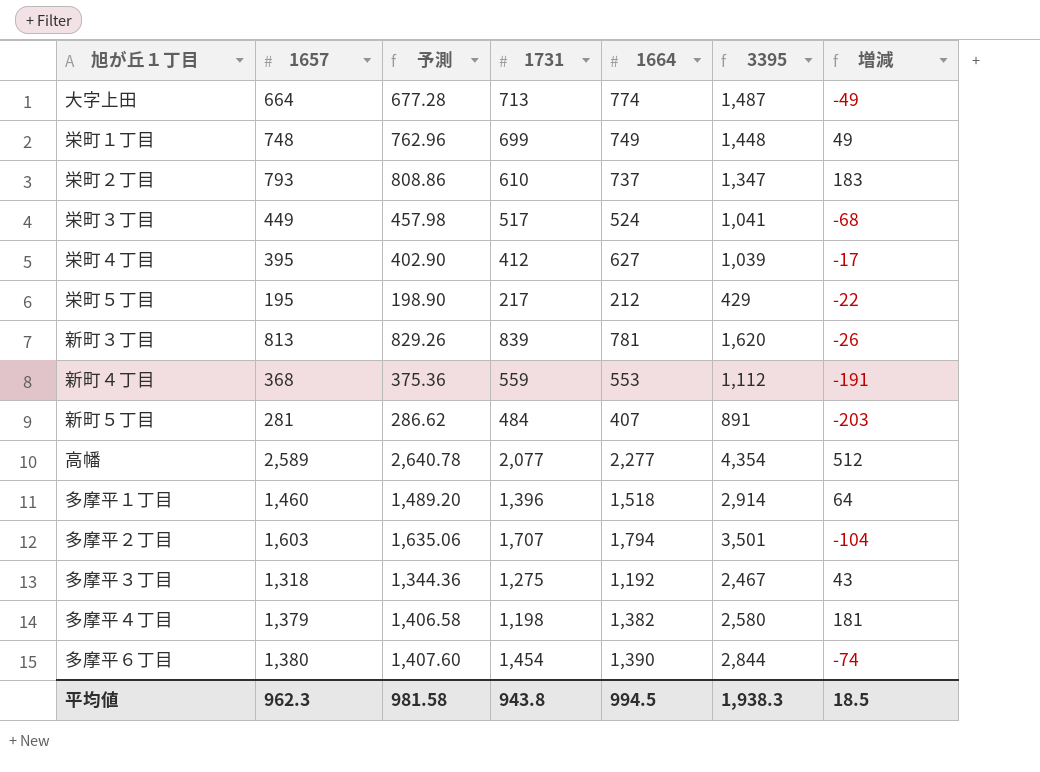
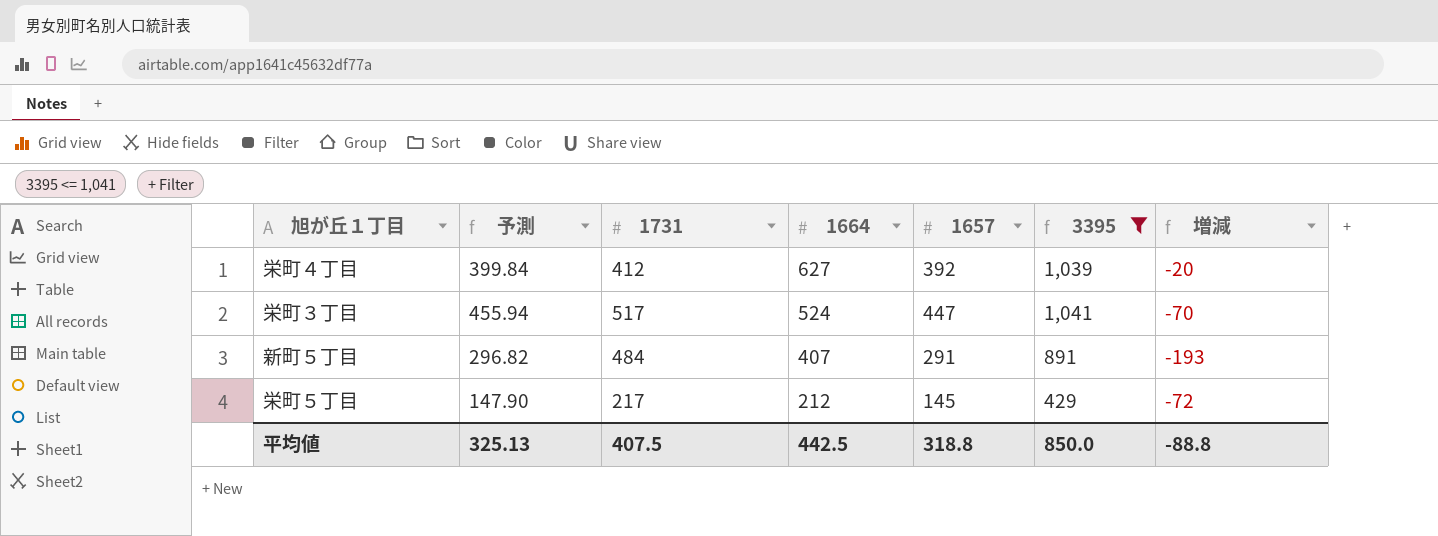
filter: none -> 3395 <= 1,041
row order: none -> 1664 descending
column 1657 | position: 2 -> 5
栄町４丁目 | 予測: 402.90 -> 399.84
栄町４丁目 | 1657: 395 -> 392
栄町４丁目 | 増減: -17 -> -20
栄町３丁目 | 予測: 457.98 -> 455.94
栄町３丁目 | 1657: 449 -> 447
栄町３丁目 | 増減: -68 -> -70
新町５丁目 | 予測: 286.62 -> 296.82
新町５丁目 | 1657: 281 -> 291
新町５丁目 | 増減: -203 -> -193
栄町５丁目 | 予測: 198.90 -> 147.90
栄町５丁目 | 1657: 195 -> 145
栄町５丁目 | 増減: -22 -> -72
平均値 | 予測: 981.58 -> 325.13
平均値 | 1731: 943.8 -> 407.5
平均値 | 1664: 994.5 -> 442.5
平均値 | 1657: 962.3 -> 318.8
平均値 | 3395: 1,938.3 -> 850.0
平均値 | 増減: 18.5 -> -88.8

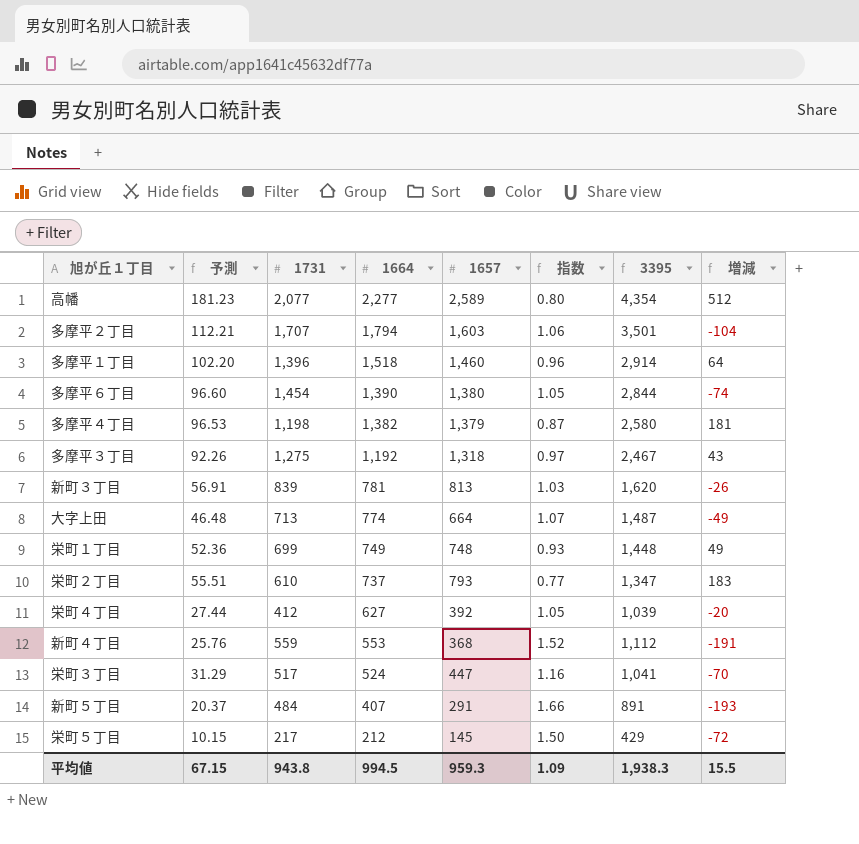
filter: 3395 <= 1,041 -> none
column 予測 | formula: [1657] * 1.02 -> [1657] * 0.07
column 指数 | formula: none -> [1731] / [1657]
平均値 | 予測: 325.13 -> 67.15
平均値 | 1731: 407.5 -> 943.8
平均値 | 1664: 442.5 -> 994.5
平均値 | 1657: 318.8 -> 959.3
平均値 | 3395: 850.0 -> 1,938.3
平均値 | 増減: -88.8 -> 15.5

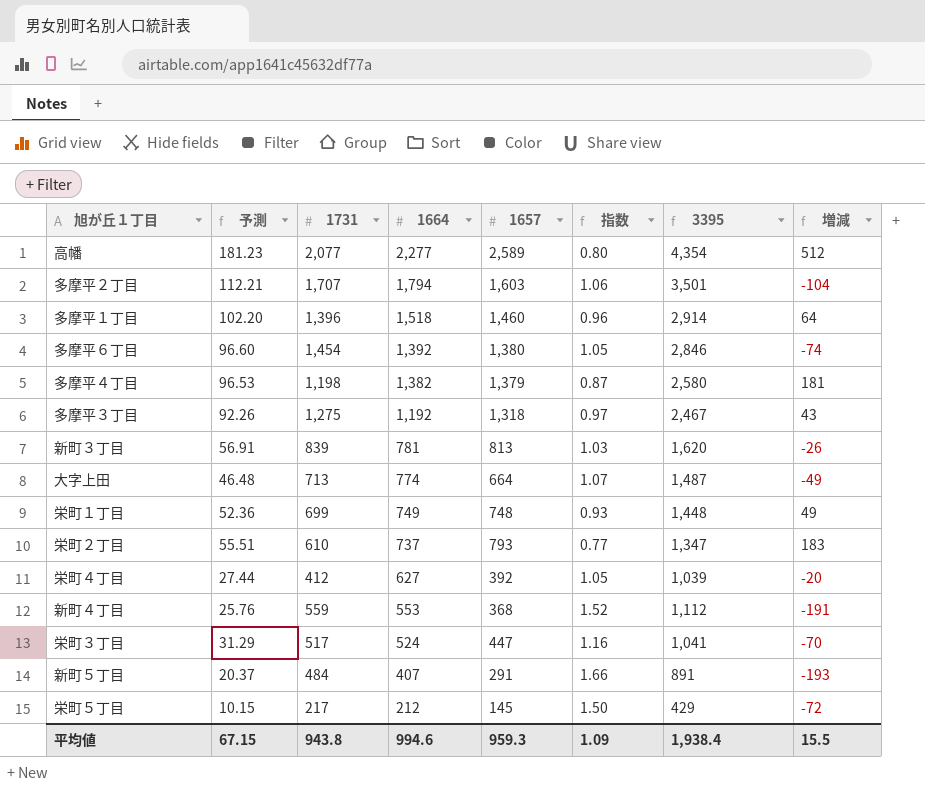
多摩平６丁目 | 1664: 1,390 -> 1,392
多摩平６丁目 | 3395: 2,844 -> 2,846
平均値 | 1664: 994.5 -> 994.6
平均値 | 3395: 1,938.3 -> 1,938.4

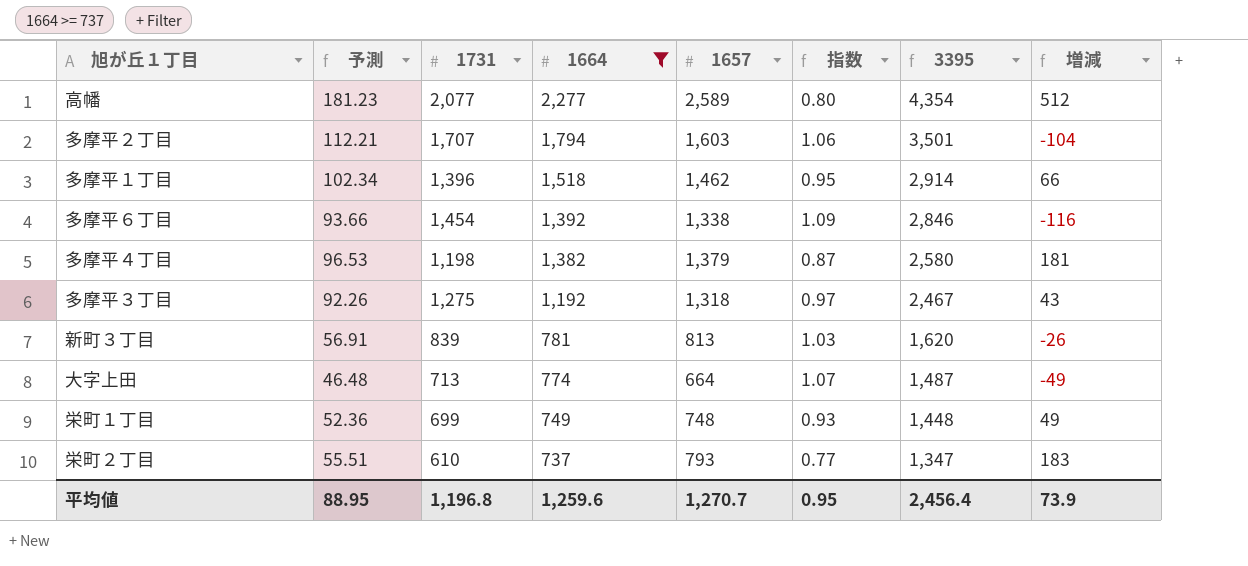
filter: none -> 1664 >= 737
多摩平１丁目 | 予測: 102.20 -> 102.34
多摩平１丁目 | 1657: 1,460 -> 1,462
多摩平１丁目 | 指数: 0.96 -> 0.95
多摩平１丁目 | 増減: 64 -> 66
多摩平６丁目 | 予測: 96.60 -> 93.66
多摩平６丁目 | 1657: 1,380 -> 1,338
多摩平６丁目 | 指数: 1.05 -> 1.09
多摩平６丁目 | 増減: -74 -> -116
平均値 | 予測: 67.15 -> 88.95
平均値 | 1731: 943.8 -> 1,196.8
平均値 | 1664: 994.6 -> 1,259.6
平均値 | 1657: 959.3 -> 1,270.7
平均値 | 指数: 1.09 -> 0.95
平均値 | 3395: 1,938.4 -> 2,456.4
平均値 | 増減: 15.5 -> 73.9

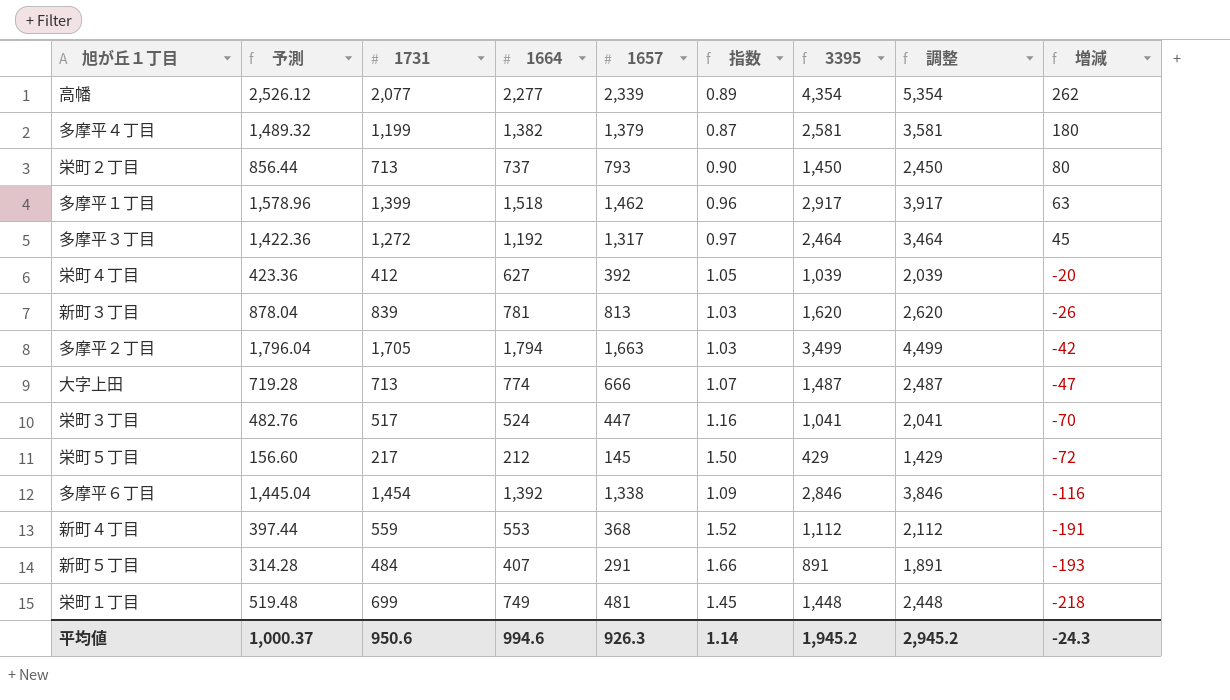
filter: 1664 >= 737 -> none
row order: 1664 descending -> 増減 descending
column 予測 | formula: [1657] * 0.07 -> [1657] * 1.08
column 調整 | formula: none -> [3395] + 1000
高幡 | 1657: 2,589 -> 2,339
高幡 | 指数: 0.80 -> 0.89
高幡 | 増減: 512 -> 262
多摩平４丁目 | 1731: 1,198 -> 1,199
多摩平４丁目 | 3395: 2,580 -> 2,581
多摩平４丁目 | 増減: 181 -> 180
栄町２丁目 | 1731: 610 -> 713
栄町２丁目 | 指数: 0.77 -> 0.90
栄町２丁目 | 3395: 1,347 -> 1,450
栄町２丁目 | 増減: 183 -> 80
多摩平１丁目 | 1731: 1,396 -> 1,399
多摩平１丁目 | 指数: 0.95 -> 0.96
多摩平１丁目 | 3395: 2,914 -> 2,917
多摩平１丁目 | 増減: 66 -> 63
多摩平３丁目 | 1731: 1,275 -> 1,272
多摩平３丁目 | 1657: 1,318 -> 1,317
多摩平３丁目 | 3395: 2,467 -> 2,464
多摩平３丁目 | 増減: 43 -> 45
多摩平２丁目 | 1731: 1,707 -> 1,705
多摩平２丁目 | 1657: 1,603 -> 1,663
多摩平２丁目 | 指数: 1.06 -> 1.03
多摩平２丁目 | 3395: 3,501 -> 3,499
多摩平２丁目 | 増減: -104 -> -42
大字上田 | 1657: 664 -> 666
大字上田 | 増減: -49 -> -47
栄町１丁目 | 1657: 748 -> 481
栄町１丁目 | 指数: 0.93 -> 1.45
栄町１丁目 | 増減: 49 -> -218
平均値 | 予測: 88.95 -> 1,000.37
平均値 | 1731: 1,196.8 -> 950.6
平均値 | 1664: 1,259.6 -> 994.6
平均値 | 1657: 1,270.7 -> 926.3
平均値 | 指数: 0.95 -> 1.14
平均値 | 3395: 2,456.4 -> 1,945.2
平均値 | 増減: 73.9 -> -24.3

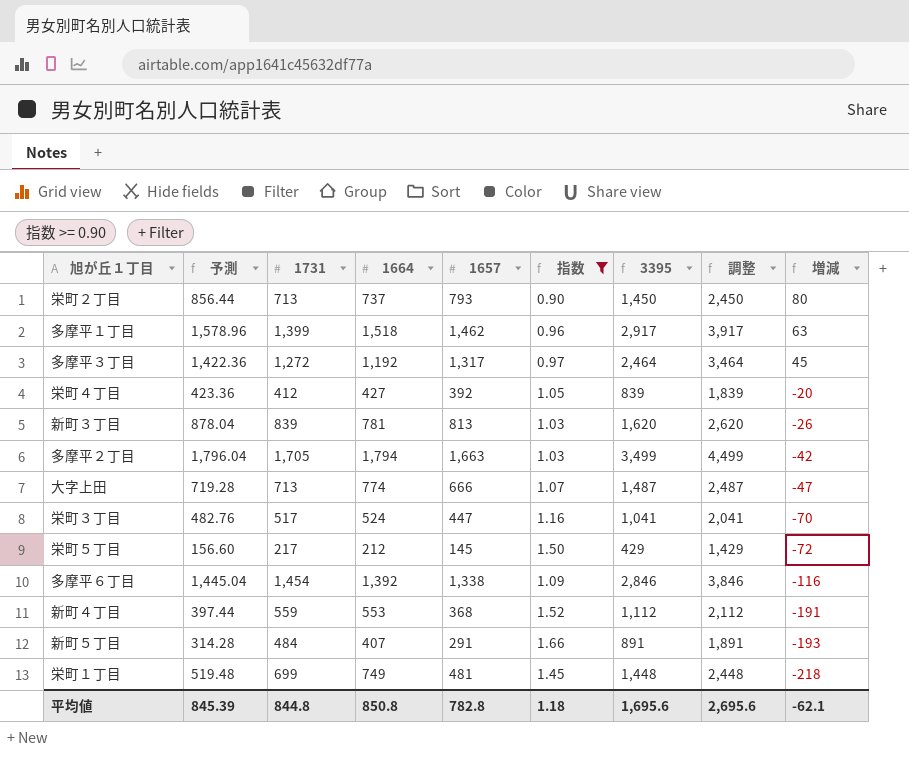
filter: none -> 指数 >= 0.90
栄町４丁目 | 1664: 627 -> 427
栄町４丁目 | 3395: 1,039 -> 839
栄町４丁目 | 調整: 2,039 -> 1,839
平均値 | 予測: 1,000.37 -> 845.39
平均値 | 1731: 950.6 -> 844.8
平均値 | 1664: 994.6 -> 850.8
平均値 | 1657: 926.3 -> 782.8
平均値 | 指数: 1.14 -> 1.18
平均値 | 3395: 1,945.2 -> 1,695.6
平均値 | 調整: 2,945.2 -> 2,695.6
平均値 | 増減: -24.3 -> -62.1

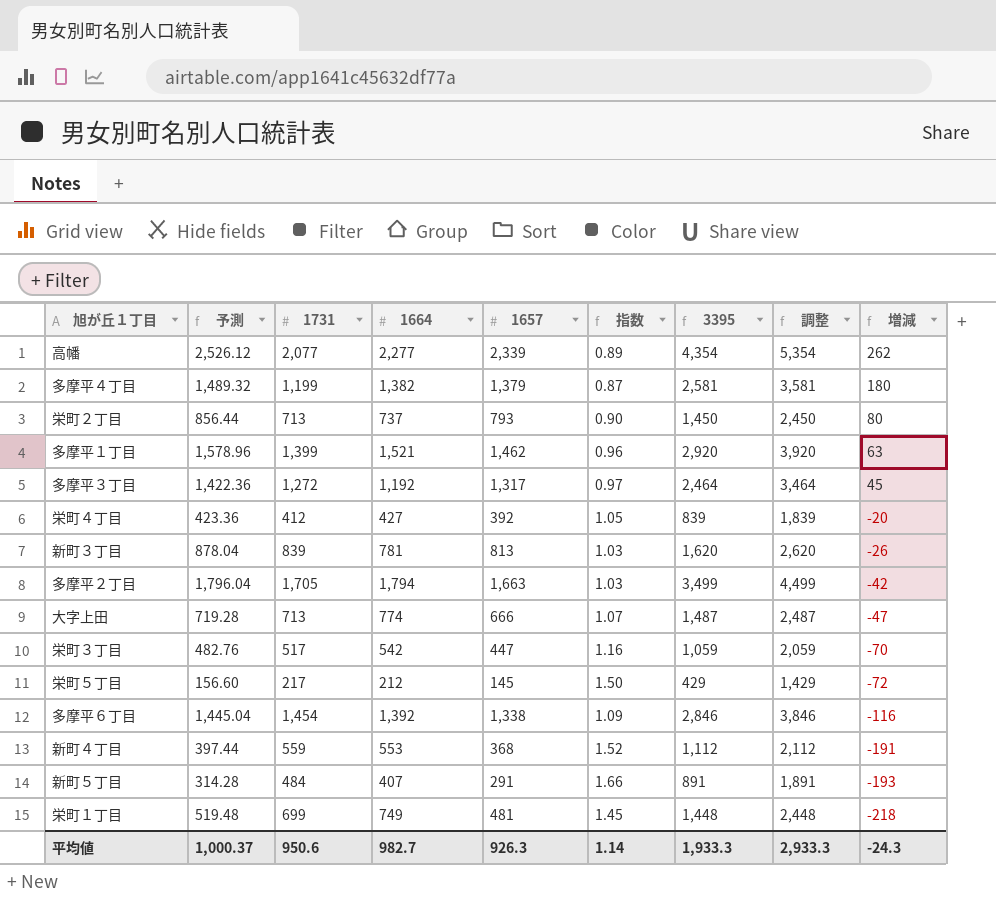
filter: 指数 >= 0.90 -> none
多摩平１丁目 | 1664: 1,518 -> 1,521
多摩平１丁目 | 3395: 2,917 -> 2,920
多摩平１丁目 | 調整: 3,917 -> 3,920
栄町３丁目 | 1664: 524 -> 542
栄町３丁目 | 3395: 1,041 -> 1,059
栄町３丁目 | 調整: 2,041 -> 2,059
平均値 | 予測: 845.39 -> 1,000.37
平均値 | 1731: 844.8 -> 950.6
平均値 | 1664: 850.8 -> 982.7
平均値 | 1657: 782.8 -> 926.3
平均値 | 指数: 1.18 -> 1.14
平均値 | 3395: 1,695.6 -> 1,933.3
平均値 | 調整: 2,695.6 -> 2,933.3
平均値 | 増減: -62.1 -> -24.3

